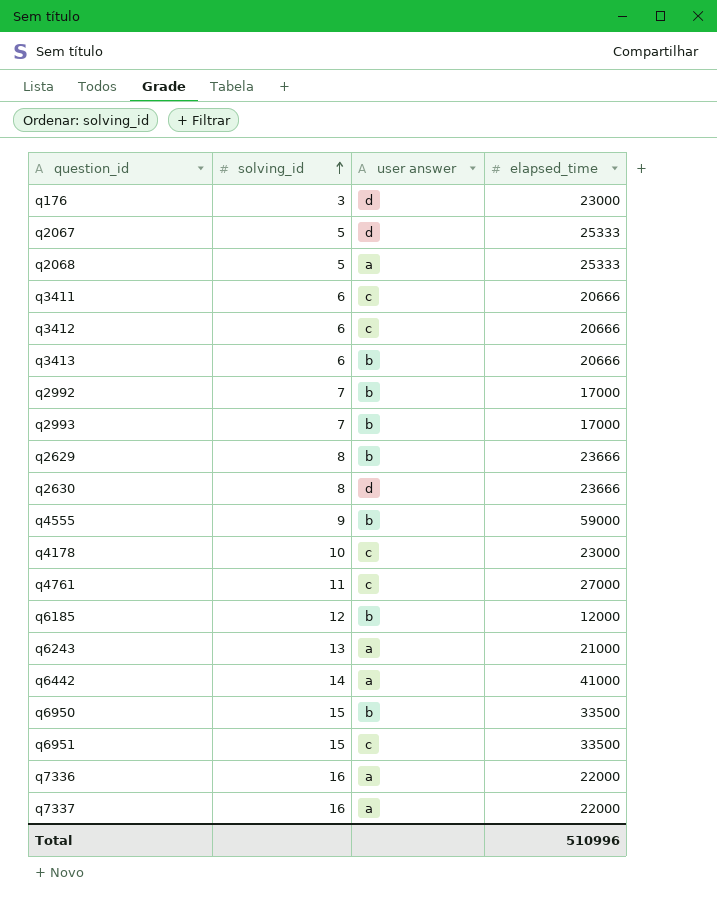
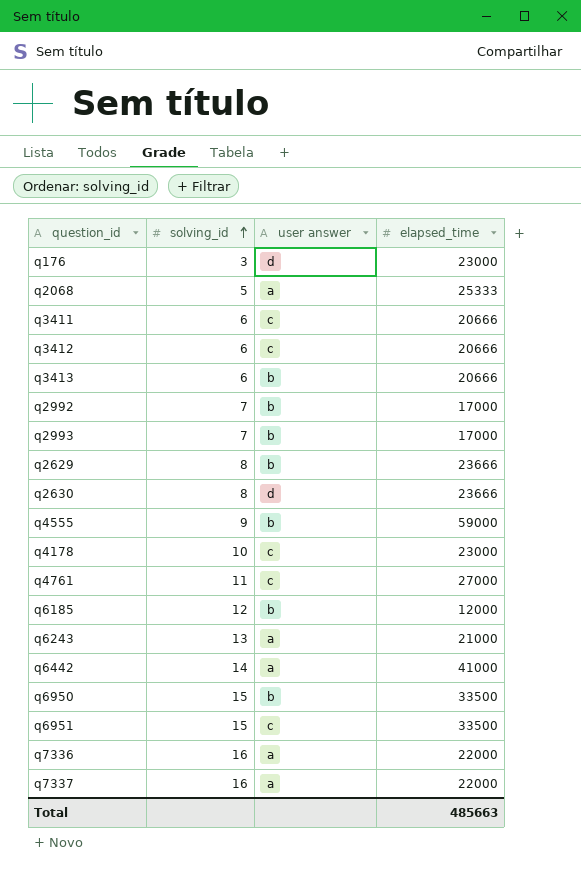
row q2067: 5 | d | 25333 -> none
Total | elapsed_time: 510996 -> 485663

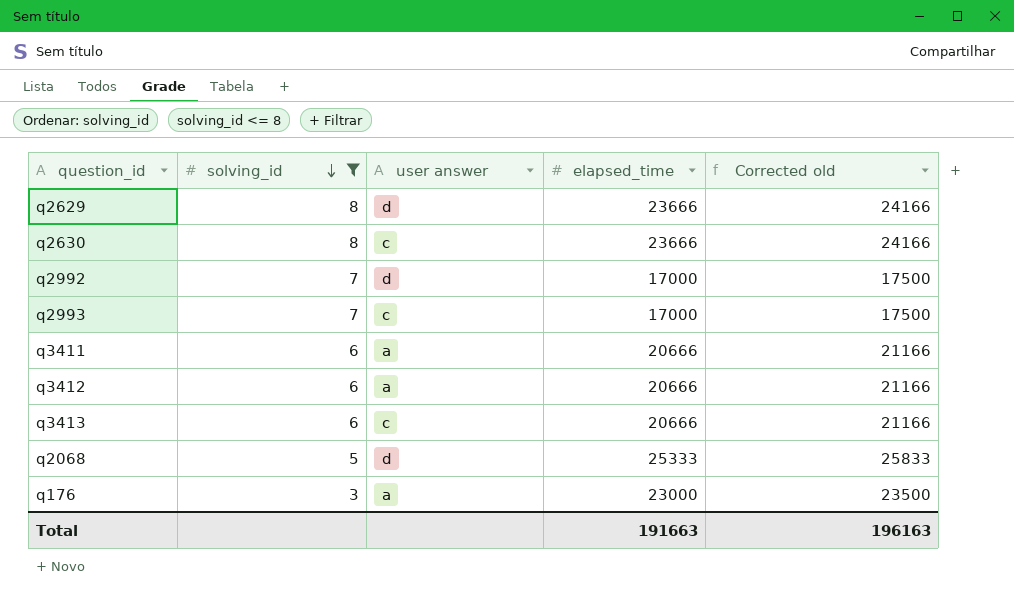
filter: none -> solving_id <= 8
row order: solving_id ascending -> solving_id descending
column Corrected old | formula: none -> [elapsed_time] + 500
q2629 | user answer: b -> d
q2630 | user answer: d -> c
q2992 | user answer: b -> d
q2993 | user answer: b -> c
q3411 | user answer: c -> a
q3412 | user answer: c -> a
q3413 | user answer: b -> c
q2068 | user answer: a -> d
q176 | user answer: d -> a
Total | elapsed_time: 485663 -> 191663

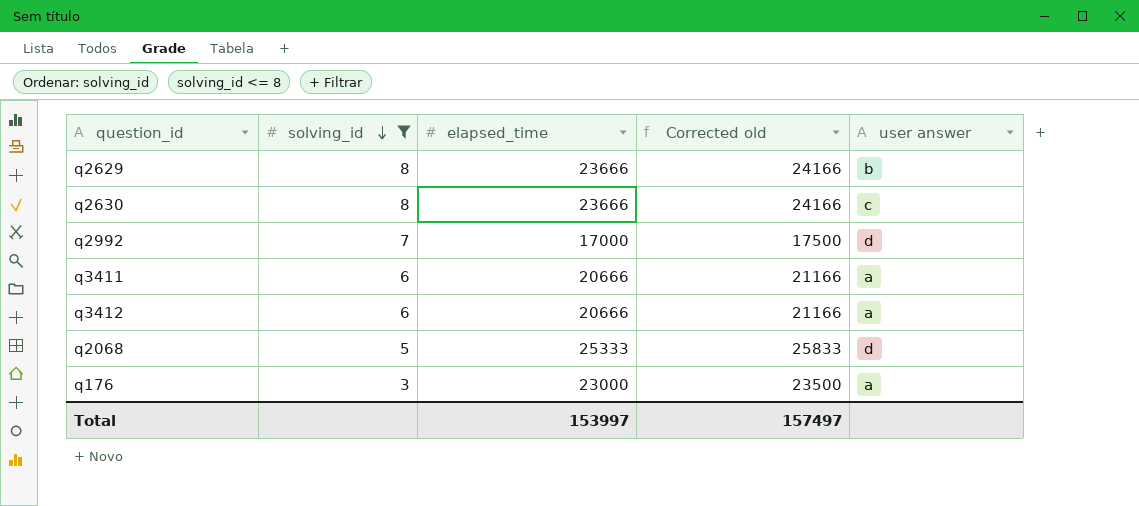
column user answer | position: 3 -> 5
row q2993: 7 | c | 17000 | 17500 -> none
row q3413: 6 | c | 20666 | 21166 -> none
q2629 | user answer: d -> b
Total | elapsed_time: 191663 -> 153997
Total | Corrected old: 196163 -> 157497

